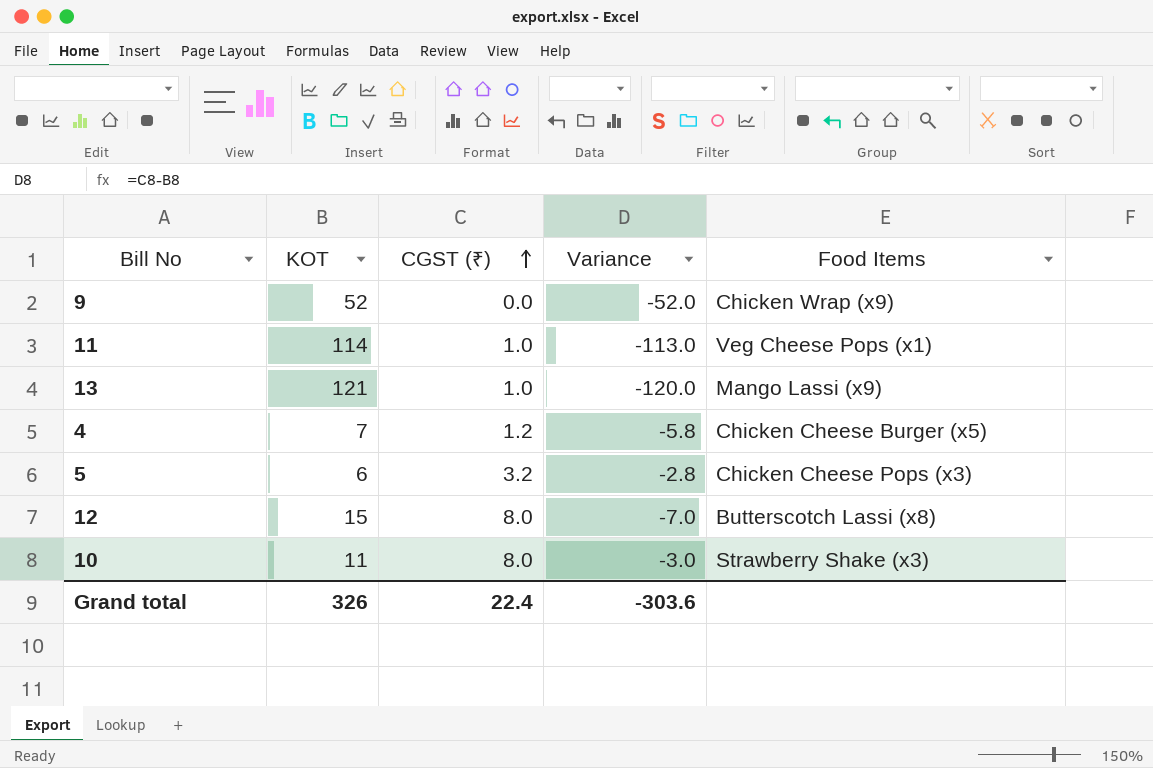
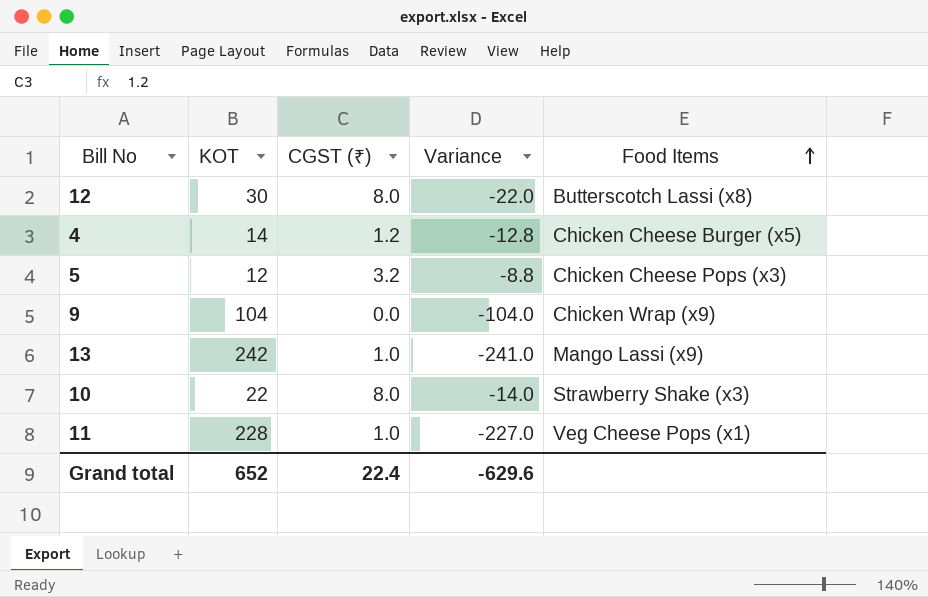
row order: CGST (₹) ascending -> Food Items ascending
12 | KOT: 15 -> 30
12 | Variance: -7.0 -> -22.0
4 | KOT: 7 -> 14
4 | Variance: -5.8 -> -12.8
5 | KOT: 6 -> 12
5 | Variance: -2.8 -> -8.8
9 | KOT: 52 -> 104
9 | Variance: -52.0 -> -104.0
13 | KOT: 121 -> 242
13 | Variance: -120.0 -> -241.0
10 | KOT: 11 -> 22
10 | Variance: -3.0 -> -14.0
11 | KOT: 114 -> 228
11 | Variance: -113.0 -> -227.0
Grand total | KOT: 326 -> 652
Grand total | Variance: -303.6 -> -629.6

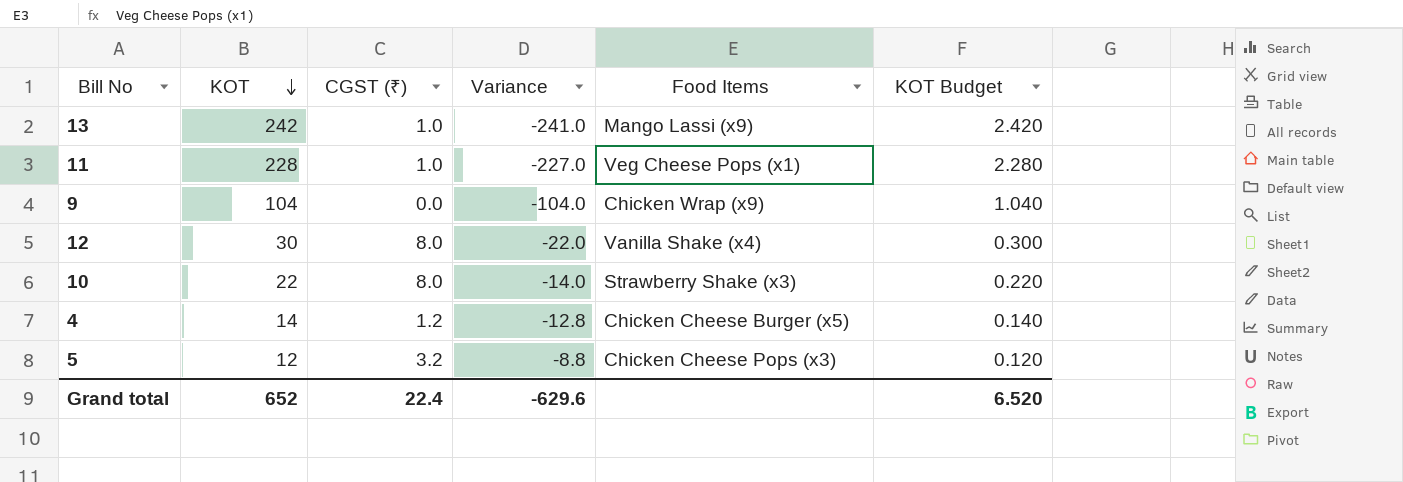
row order: Food Items ascending -> KOT descending
column KOT Budget | formula: none -> [KOT] * 0.01
12 | Food Items: Butterscotch Lassi (x8) -> Vanilla Shake (x4)

